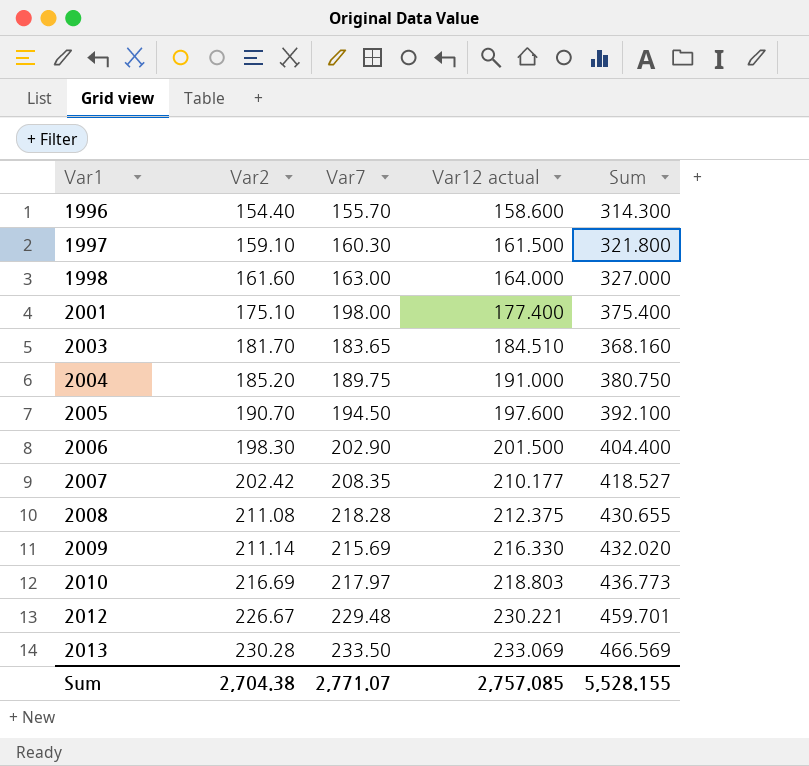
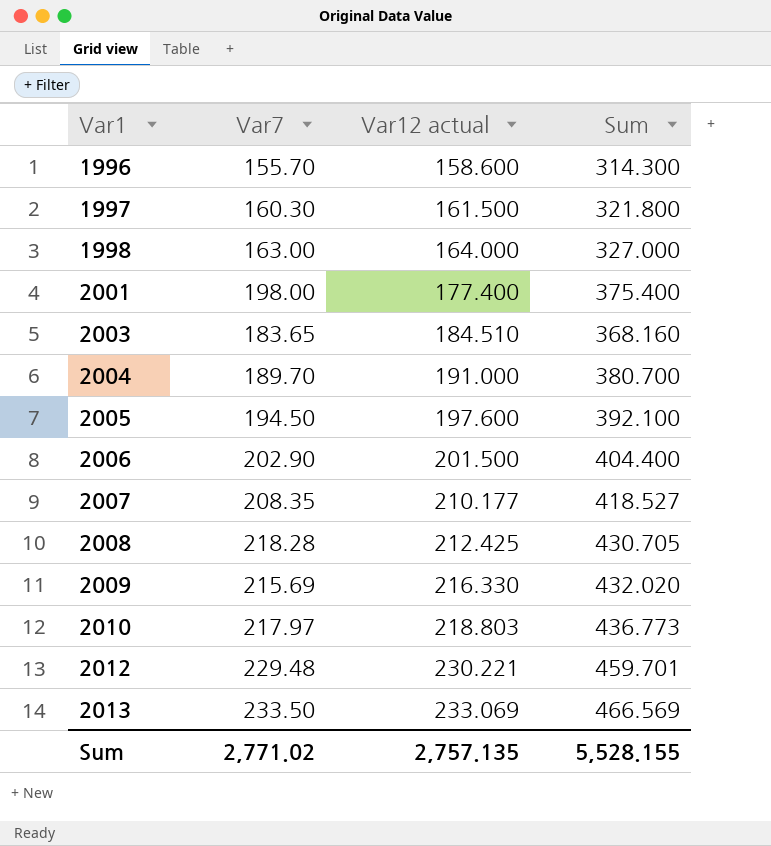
column Var2 | position: 2 -> none
2004 | Var7: 189.75 -> 189.70
2004 | Sum: 380.750 -> 380.700
2008 | Var12 actual: 212.375 -> 212.425
2008 | Sum: 430.655 -> 430.705
Sum | Var7: 2,771.07 -> 2,771.02
Sum | Var12 actual: 2,757.085 -> 2,757.135

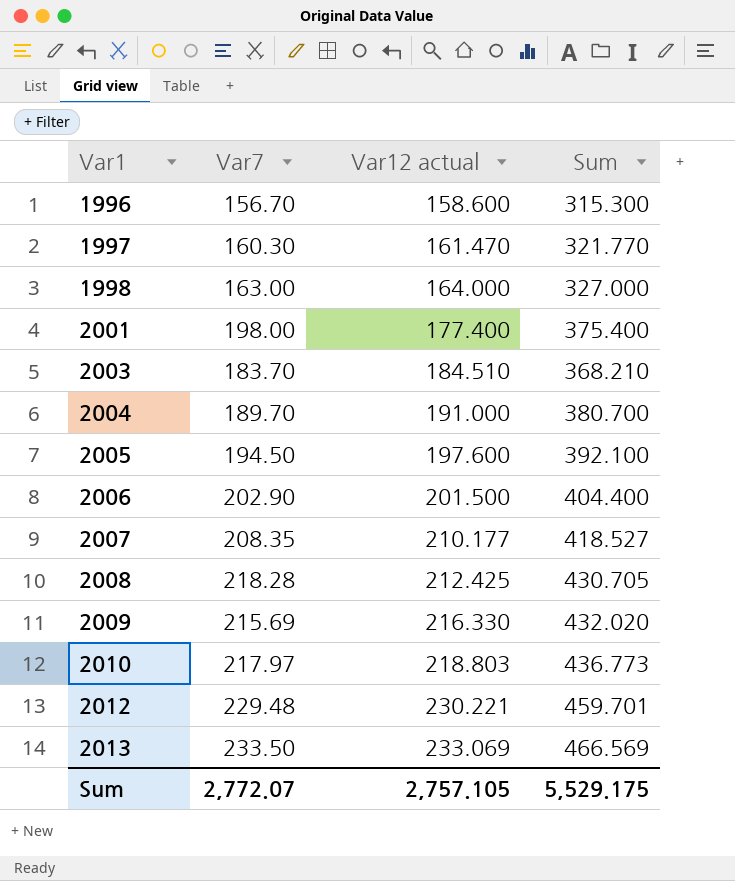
1996 | Var7: 155.70 -> 156.70
1996 | Sum: 314.300 -> 315.300
1997 | Var12 actual: 161.500 -> 161.470
1997 | Sum: 321.800 -> 321.770
2003 | Var7: 183.65 -> 183.70
2003 | Sum: 368.160 -> 368.210
Sum | Var7: 2,771.02 -> 2,772.07
Sum | Var12 actual: 2,757.135 -> 2,757.105
Sum | Sum: 5,528.155 -> 5,529.175

